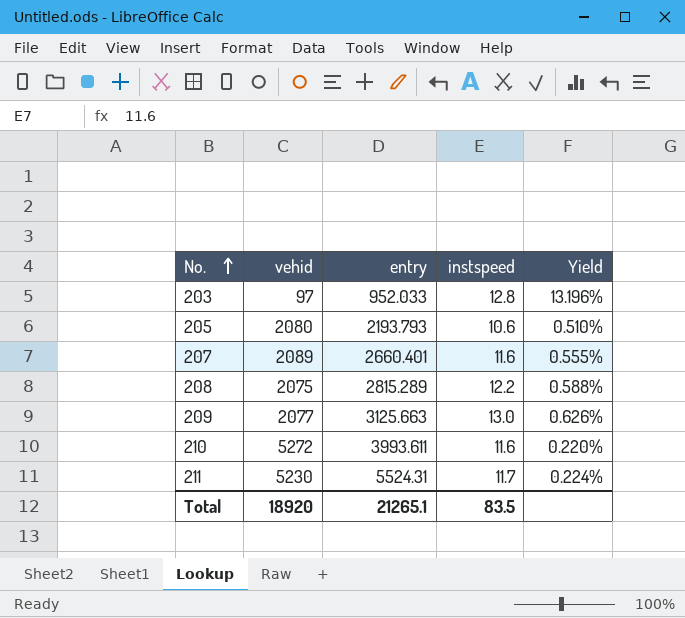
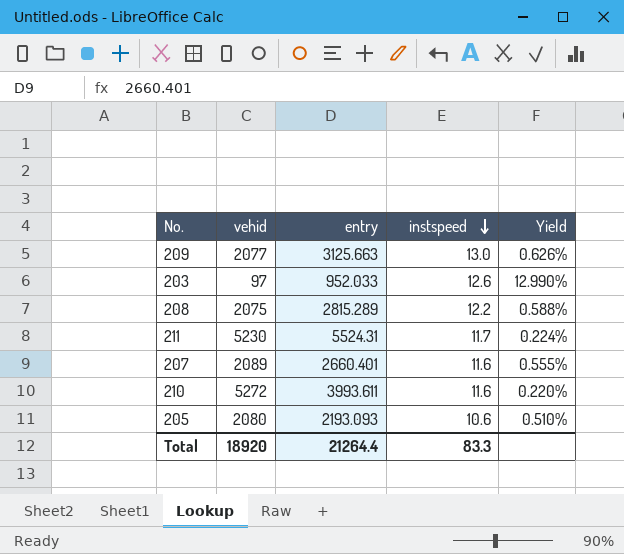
row order: No. ascending -> instspeed descending
203 | instspeed: 12.8 -> 12.6
203 | Yield: 13.196% -> 12.990%
205 | entry: 2193.793 -> 2193.093
Total | entry: 21265.1 -> 21264.4
Total | instspeed: 83.5 -> 83.3

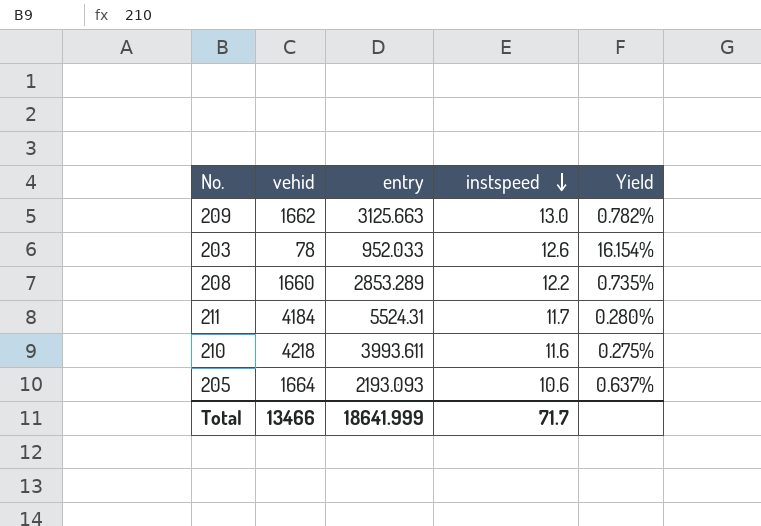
row 207: 2089 | 2660.401 | 11.6 | 0.555% -> none
209 | vehid: 2077 -> 1662
209 | Yield: 0.626% -> 0.782%
203 | vehid: 97 -> 78
203 | Yield: 12.990% -> 16.154%
208 | vehid: 2075 -> 1660
208 | entry: 2815.289 -> 2853.289
208 | Yield: 0.588% -> 0.735%
211 | vehid: 5230 -> 4184
211 | Yield: 0.224% -> 0.280%
210 | vehid: 5272 -> 4218
210 | Yield: 0.220% -> 0.275%
205 | vehid: 2080 -> 1664
205 | Yield: 0.510% -> 0.637%
Total | vehid: 18920 -> 13466
Total | entry: 21264.4 -> 18641.999
Total | instspeed: 83.3 -> 71.7

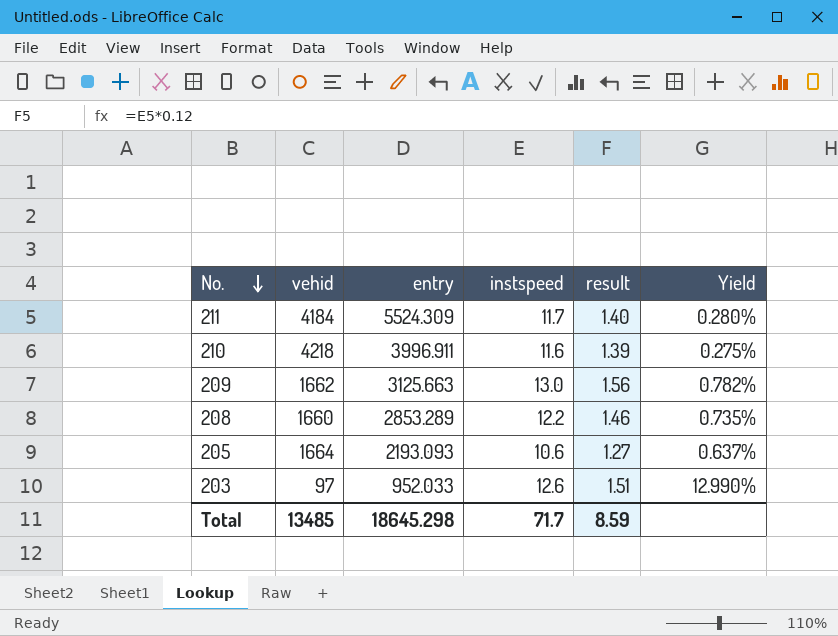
row order: instspeed descending -> No. descending
column result | formula: none -> [instspeed] * 0.12
211 | entry: 5524.31 -> 5524.309
210 | entry: 3993.611 -> 3996.911
203 | vehid: 78 -> 97
203 | Yield: 16.154% -> 12.990%
Total | vehid: 13466 -> 13485
Total | entry: 18641.999 -> 18645.298

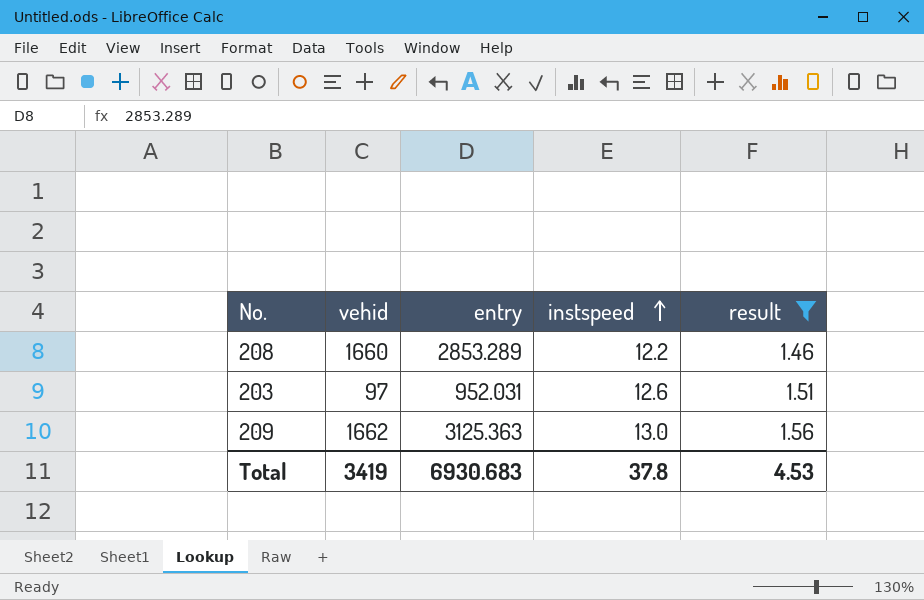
filter: none -> result >= 1.46
row order: No. descending -> instspeed ascending
column Yield | formula: [instspeed] / [vehid] -> none
203 | entry: 952.033 -> 952.031
209 | entry: 3125.663 -> 3125.363
Total | vehid: 13485 -> 3419
Total | entry: 18645.298 -> 6930.683
Total | instspeed: 71.7 -> 37.8
Total | result: 8.59 -> 4.53

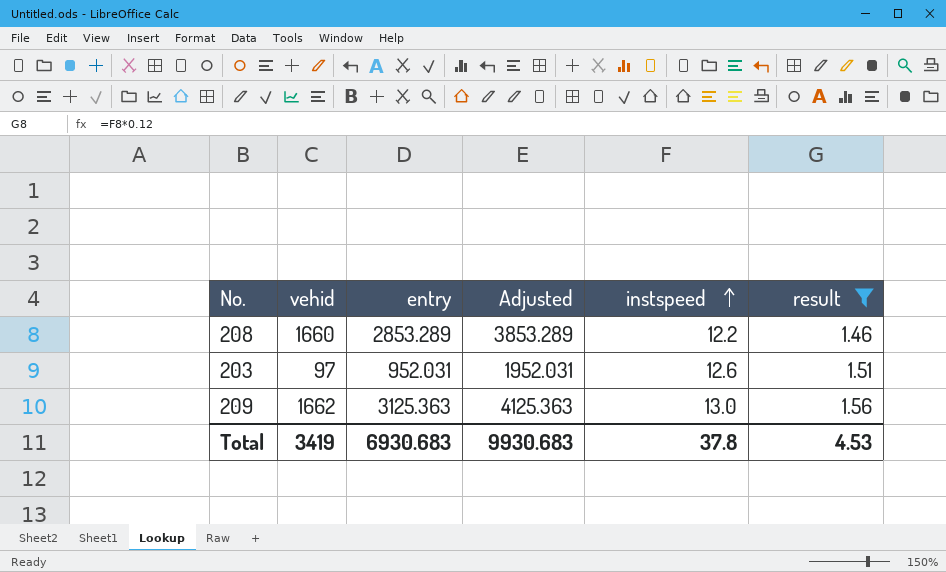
column Adjusted | formula: none -> [entry] + 1000

